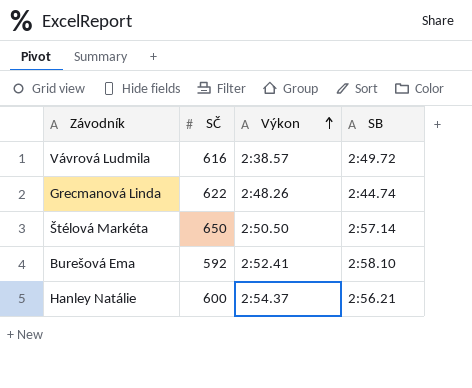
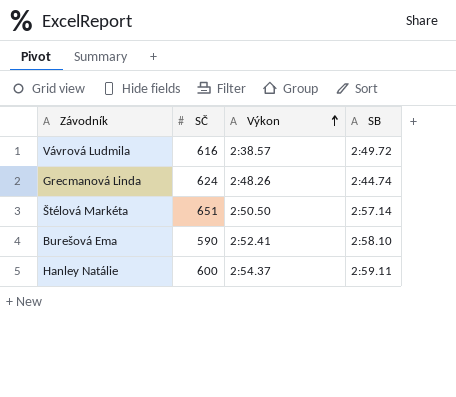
Grecmanová Linda | SČ: 622 -> 624
Štélová Markéta | SČ: 650 -> 651
Burešová Ema | SČ: 592 -> 590
Hanley Natálie | SB: 2:56.21 -> 2:59.11

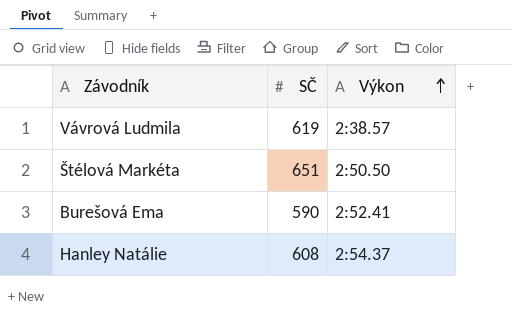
column SB | position: 4 -> none
row Grecmanová Linda: 624 | 2:48.26 | 2:44.74 -> none
Vávrová Ludmila | SČ: 616 -> 619
Hanley Natálie | SČ: 600 -> 608

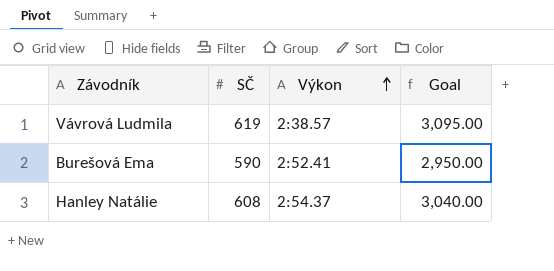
column Goal | formula: none -> [SČ] * 5
row Štélová Markéta: 651 | 2:50.50 -> none

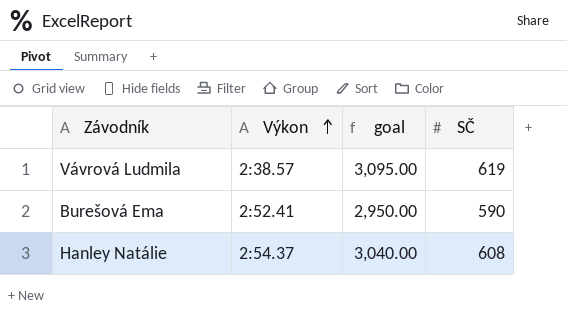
column name: Goal -> goal
column SČ | position: 2 -> 4

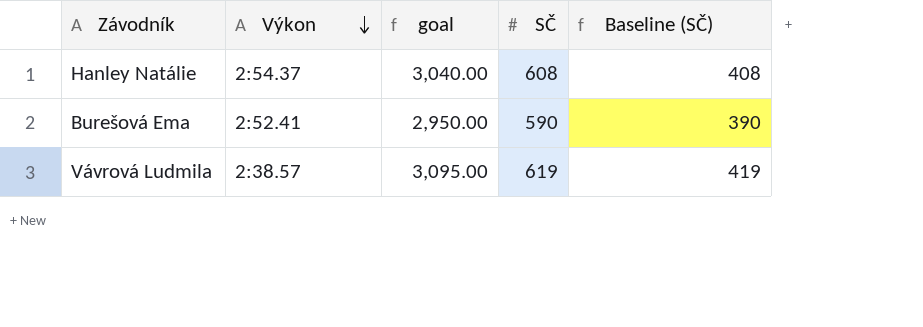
row order: Výkon ascending -> Výkon descending
column Baseline (SČ) | formula: none -> [SČ] - 200

